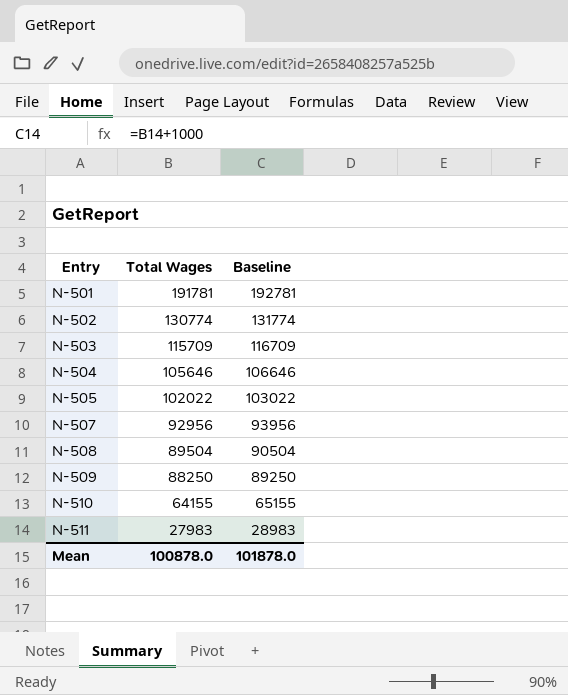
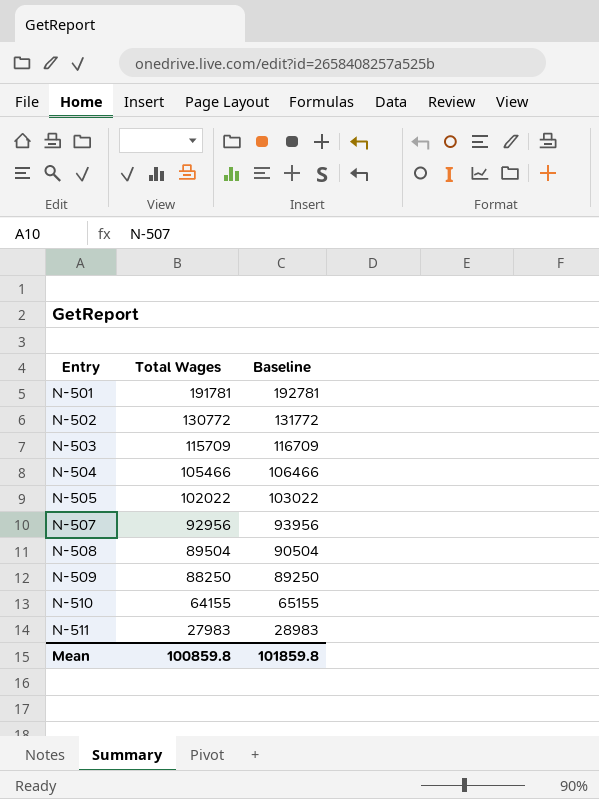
N-502 | Total Wages: 130774 -> 130772
N-502 | Baseline: 131774 -> 131772
N-504 | Total Wages: 105646 -> 105466
N-504 | Baseline: 106646 -> 106466
Mean | Total Wages: 100878.0 -> 100859.8
Mean | Baseline: 101878.0 -> 101859.8

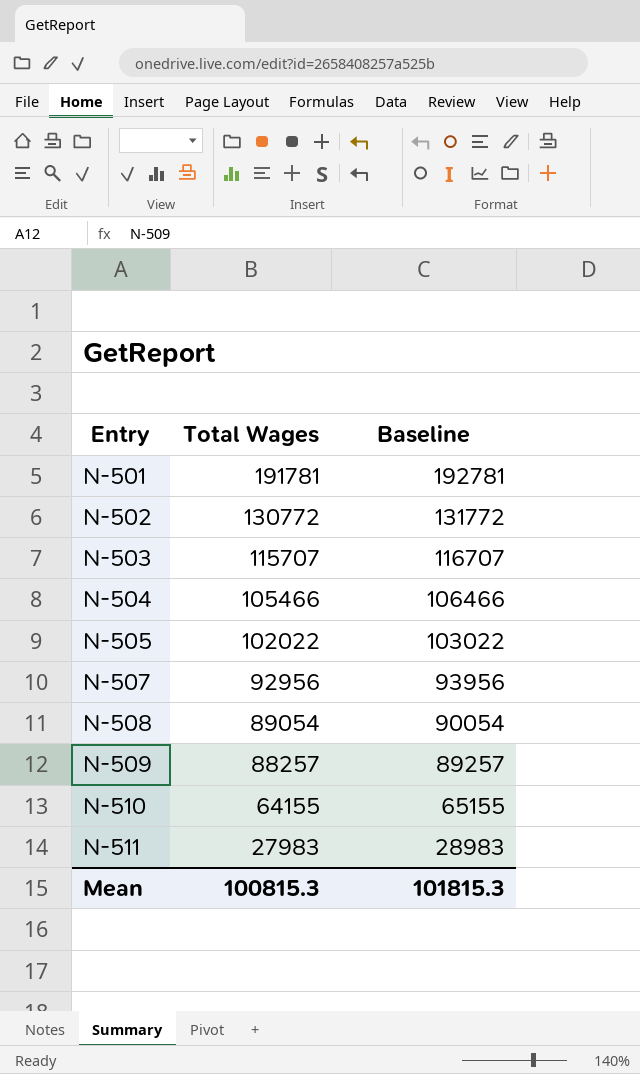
N-503 | Total Wages: 115709 -> 115707
N-503 | Baseline: 116709 -> 116707
N-508 | Total Wages: 89504 -> 89054
N-508 | Baseline: 90504 -> 90054
N-509 | Total Wages: 88250 -> 88257
N-509 | Baseline: 89250 -> 89257
Mean | Total Wages: 100859.8 -> 100815.3
Mean | Baseline: 101859.8 -> 101815.3

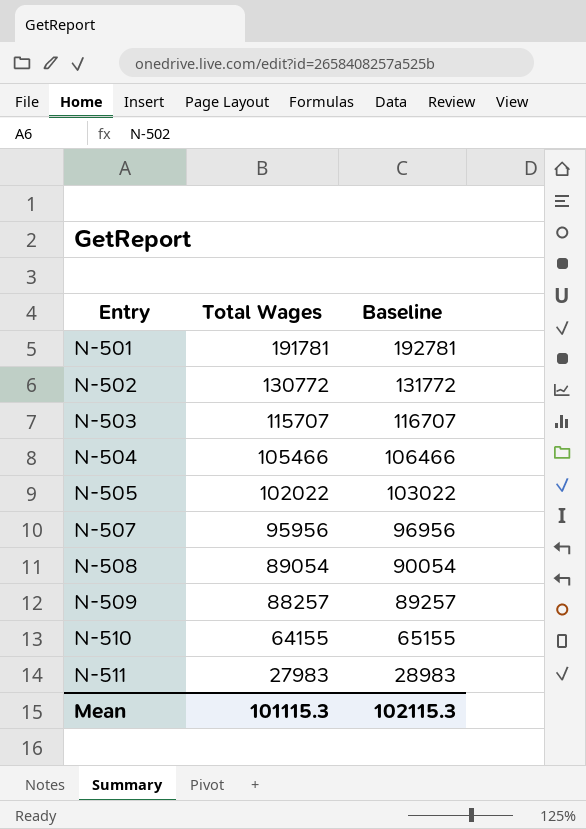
N-507 | Total Wages: 92956 -> 95956
N-507 | Baseline: 93956 -> 96956
Mean | Total Wages: 100815.3 -> 101115.3
Mean | Baseline: 101815.3 -> 102115.3

